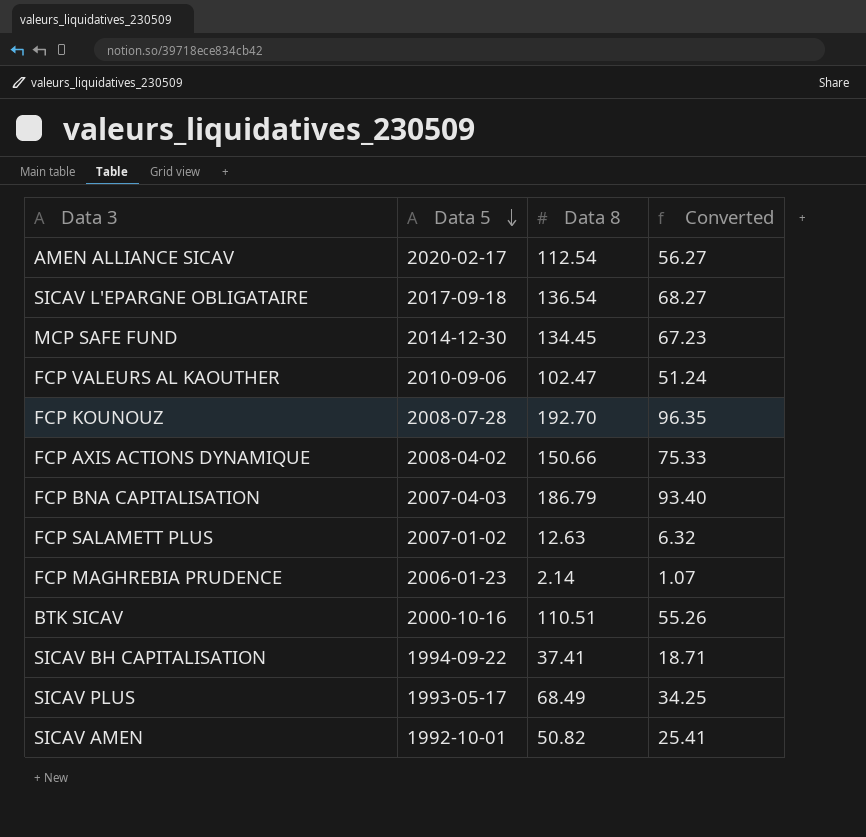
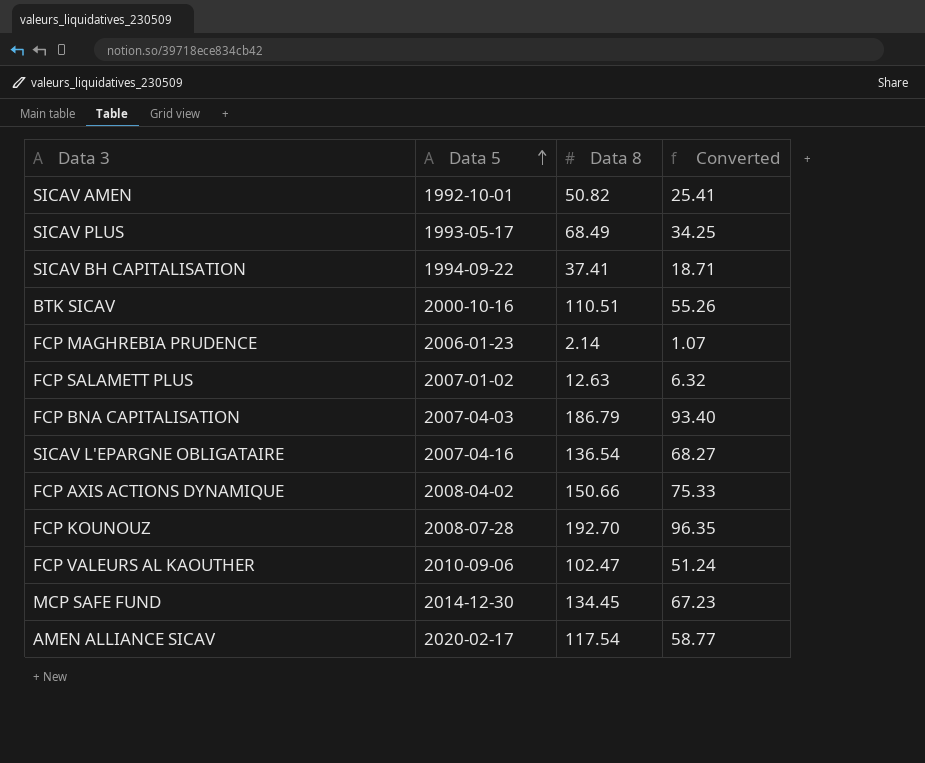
row order: Data 5 descending -> Data 5 ascending
SICAV L'EPARGNE OBLIGATAIRE | Data 5: 2017-09-18 -> 2007-04-16
AMEN ALLIANCE SICAV | Data 8: 112.54 -> 117.54
AMEN ALLIANCE SICAV | Converted: 56.27 -> 58.77

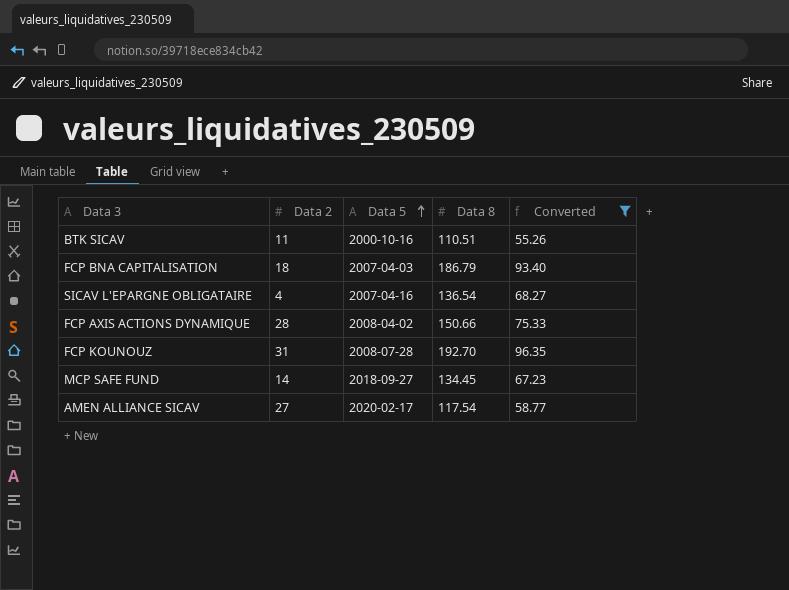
filter: none -> Converted >= 55.26
column Data 2 | position: none -> 2
MCP SAFE FUND | Data 5: 2014-12-30 -> 2018-09-27

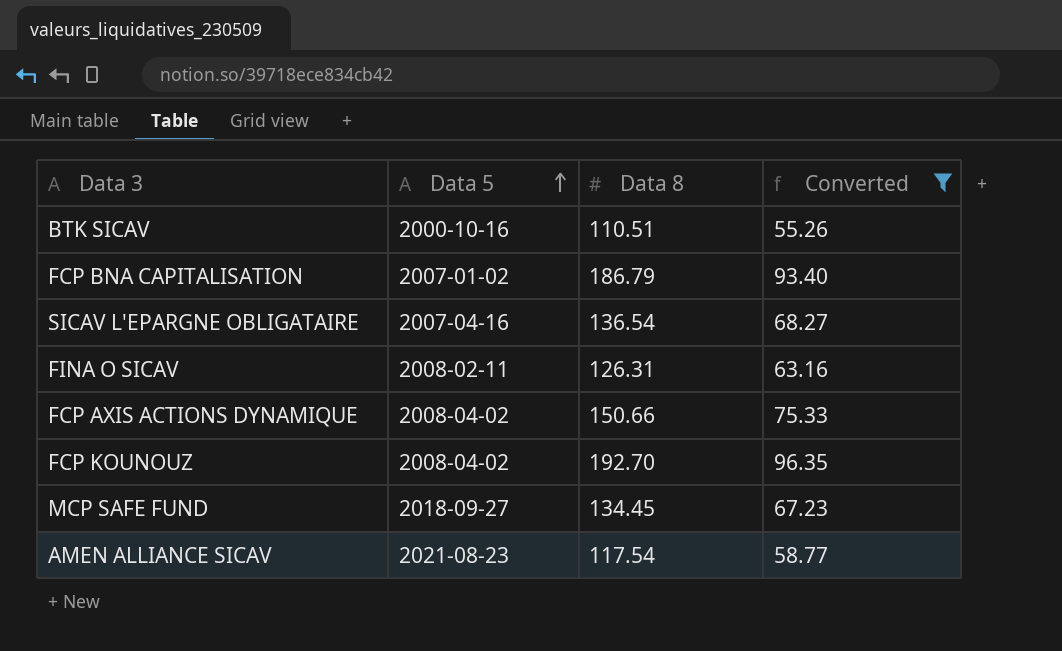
column Data 2 | position: 2 -> none
FCP BNA CAPITALISATION | Data 5: 2007-04-03 -> 2007-01-02
row FINA O SICAV: none -> 2008-02-11 | 126.31 | 63.16
FCP KOUNOUZ | Data 5: 2008-07-28 -> 2008-04-02
AMEN ALLIANCE SICAV | Data 5: 2020-02-17 -> 2021-08-23

